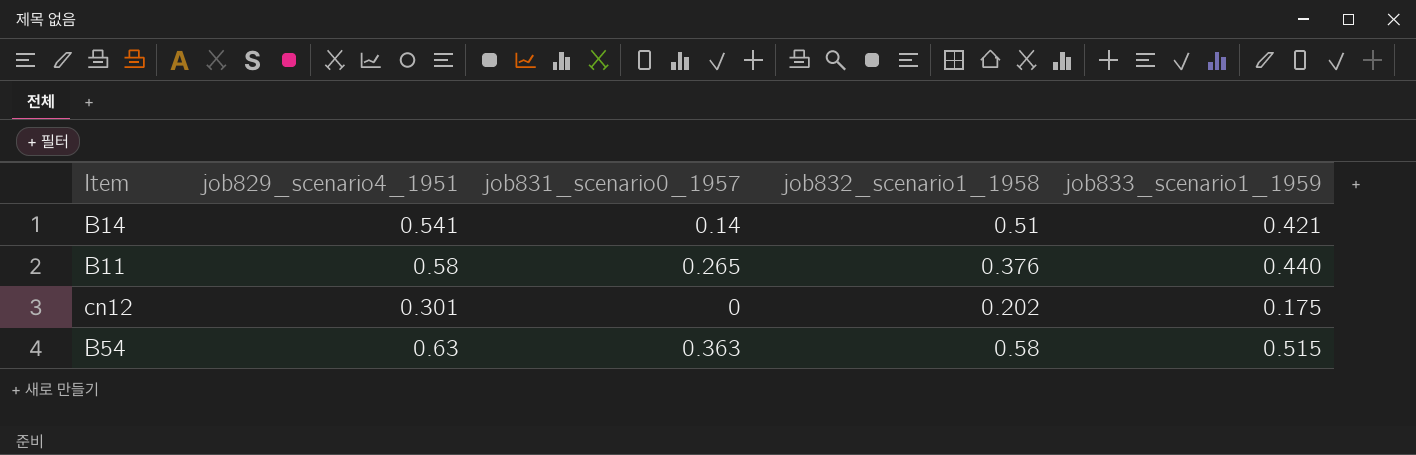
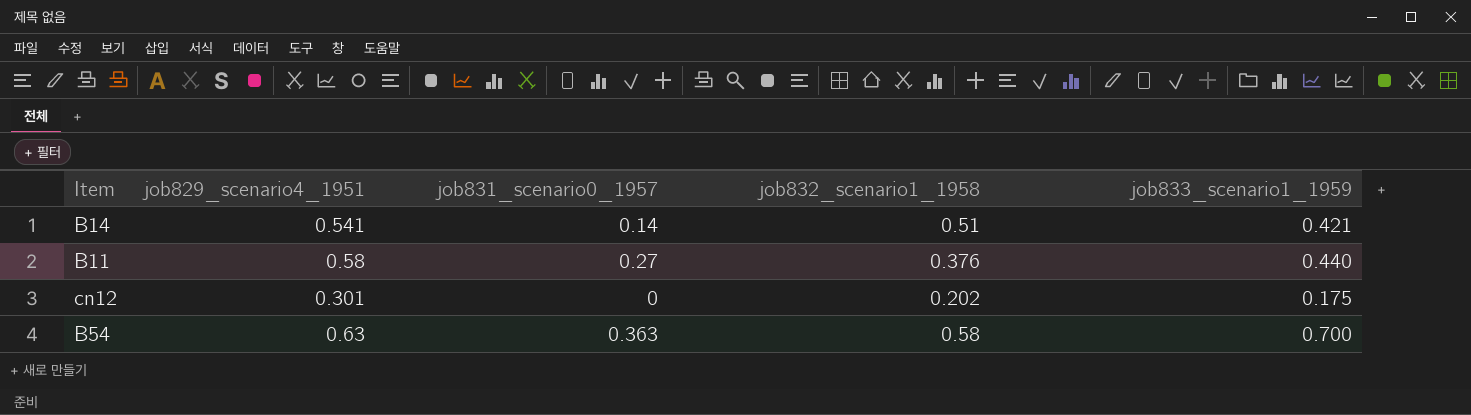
B11 | job831_scenario0_1957: 0.265 -> 0.27
B54 | job833_scenario1_1959: 0.515 -> 0.700

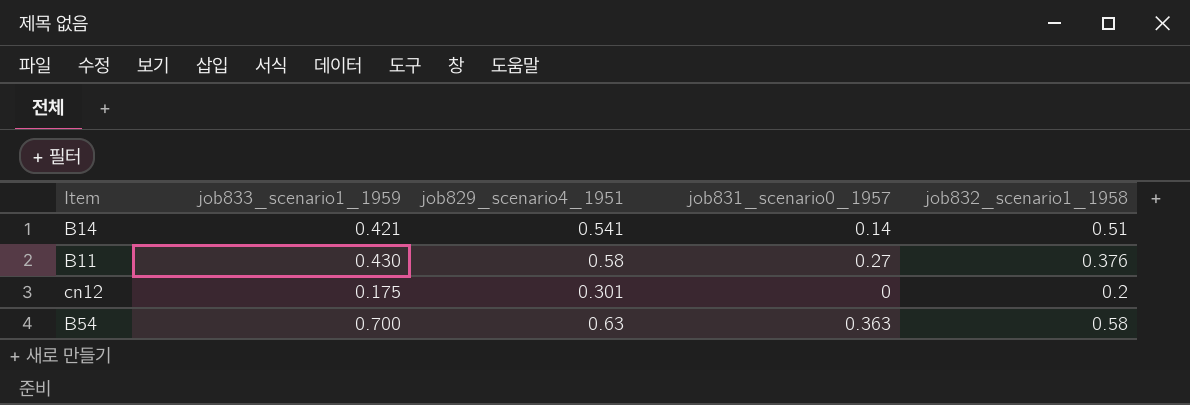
column job833_scenario1_1959 | position: 5 -> 2
B11 | job833_scenario1_1959: 0.440 -> 0.430
cn12 | job832_scenario1_1958: 0.202 -> 0.2

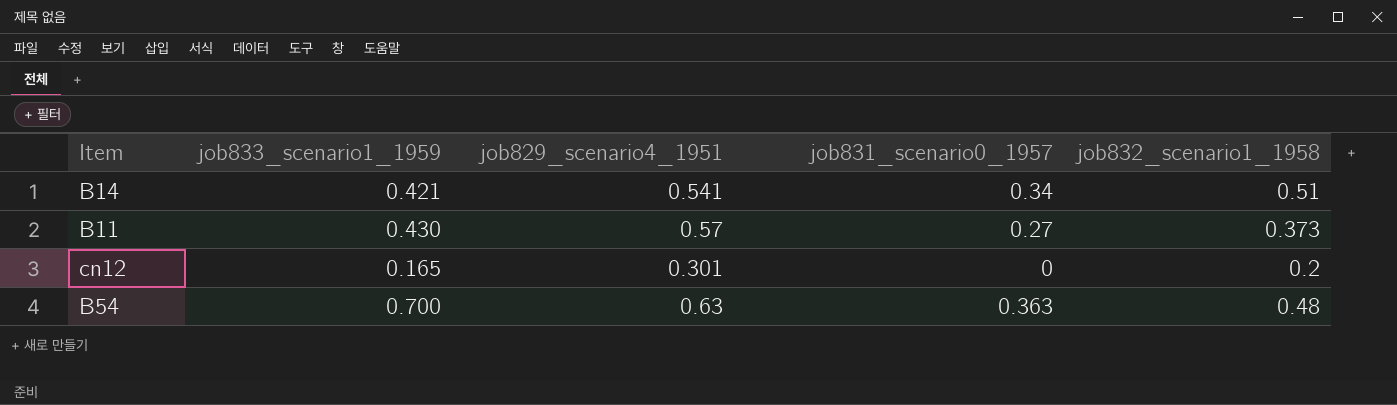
B14 | job831_scenario0_1957: 0.14 -> 0.34
B11 | job829_scenario4_1951: 0.58 -> 0.57
B11 | job832_scenario1_1958: 0.376 -> 0.373
cn12 | job833_scenario1_1959: 0.175 -> 0.165
B54 | job832_scenario1_1958: 0.58 -> 0.48

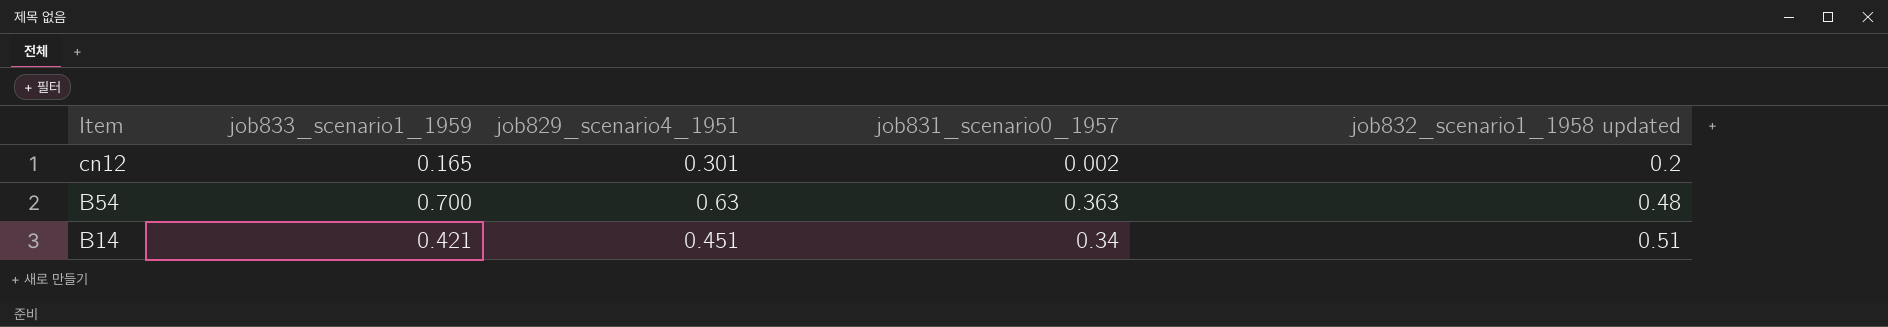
row order: none -> Item descending
column name: job832_scenario1_1958 -> job832_scenario1_1958 updated
row B11: 0.430 | 0.57 | 0.27 | 0.373 -> none
cn12 | job831_scenario0_1957: 0 -> 0.002
B14 | job829_scenario4_1951: 0.541 -> 0.451

